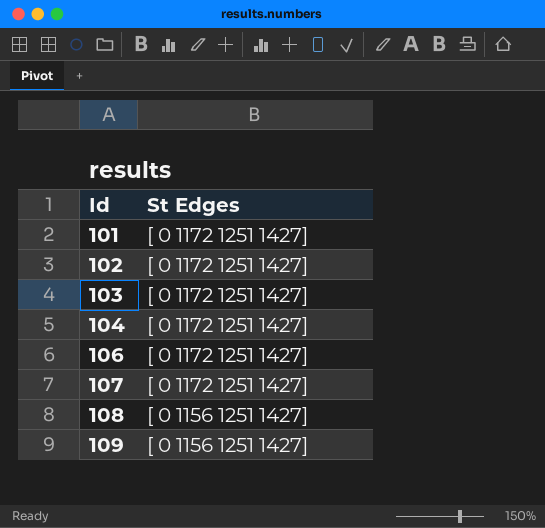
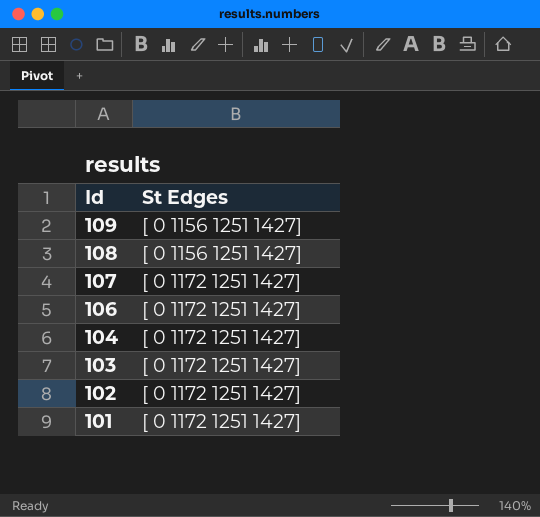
row order: Id ascending -> Id descending

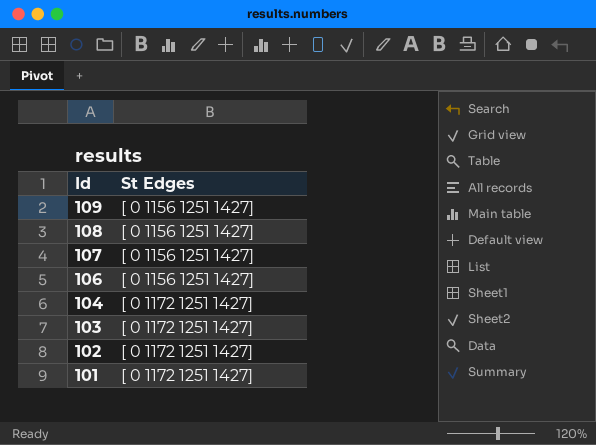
107 | St Edges: [ 0 1172 1251 1427] -> [ 0 1156 1251 1427]
106 | St Edges: [ 0 1172 1251 1427] -> [ 0 1156 1251 1427]

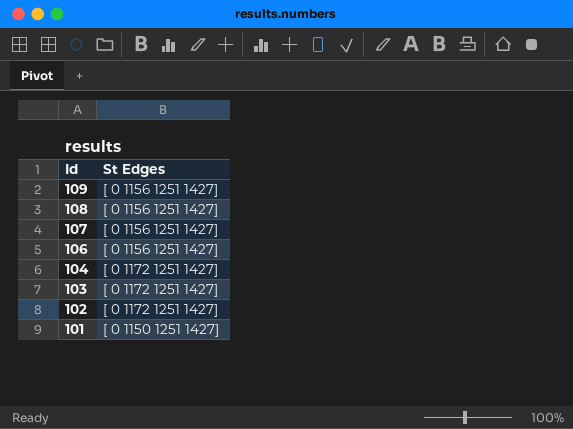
101 | St Edges: [ 0 1172 1251 1427] -> [ 0 1150 1251 1427]

